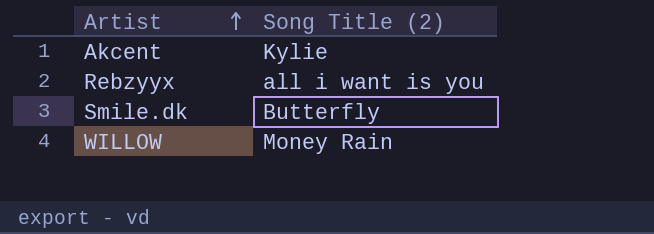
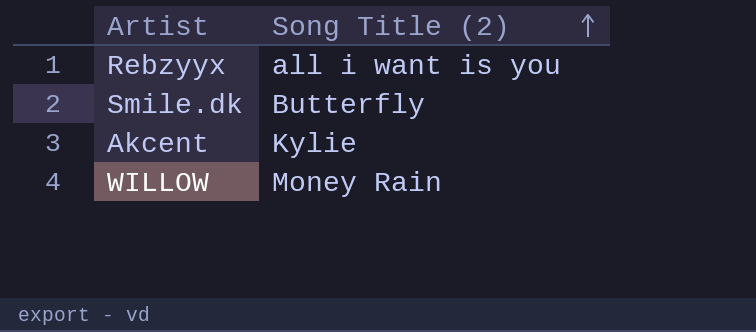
row order: Artist ascending -> Song Title (2) ascending

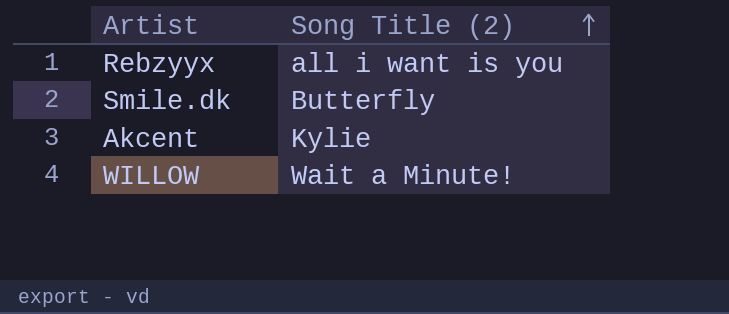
WILLOW | Song Title (2): Money Rain -> Wait a Minute!

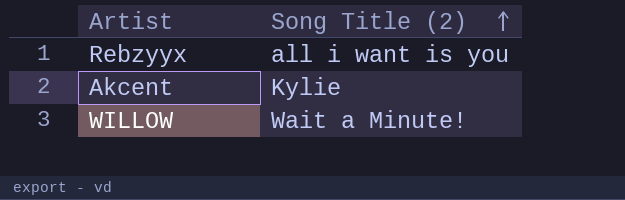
row Smile.dk: Butterfly -> none

